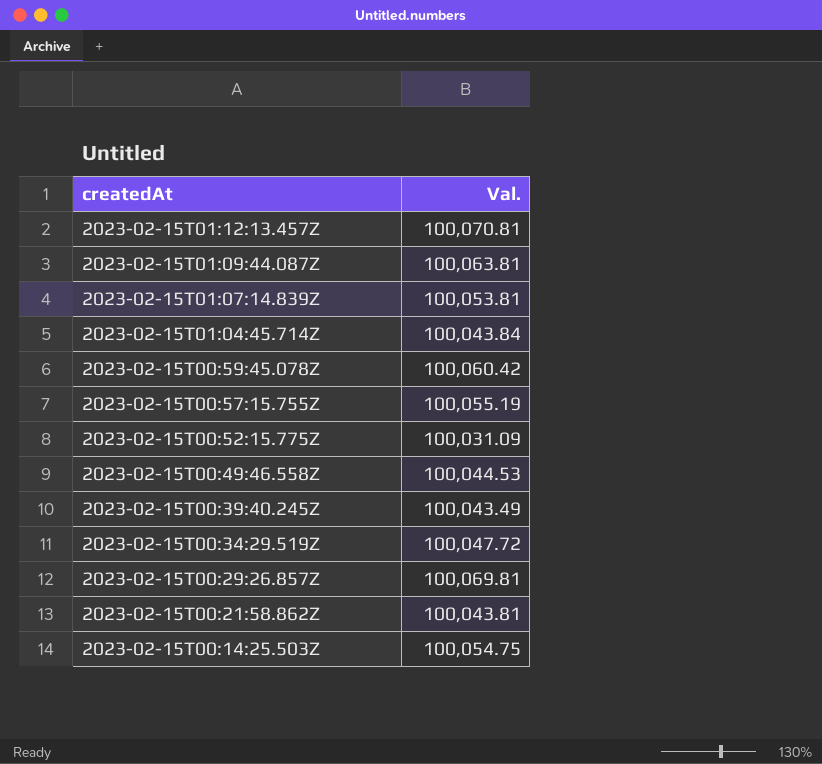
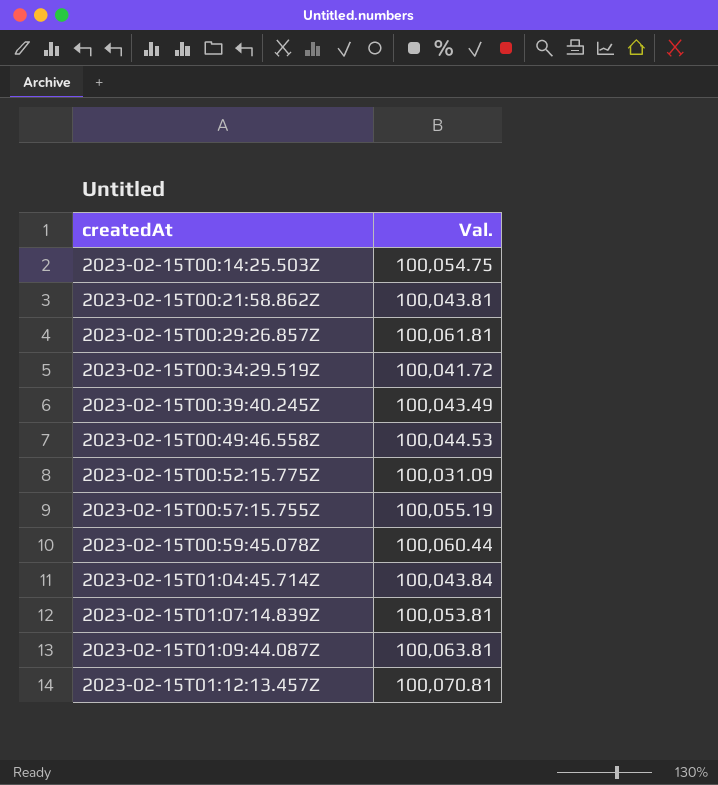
row order: createdAt descending -> createdAt ascending
2023-02-15T00:29:26.857Z | Val.: 100,069.81 -> 100,061.81
2023-02-15T00:34:29.519Z | Val.: 100,047.72 -> 100,041.72
2023-02-15T00:59:45.078Z | Val.: 100,060.42 -> 100,060.44

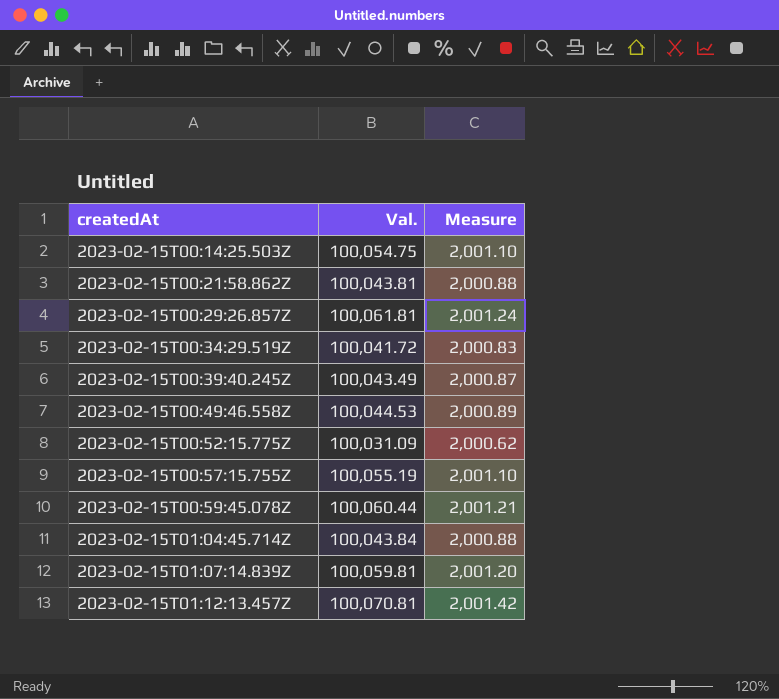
column Measure | formula: none -> [Val.] * 0.02
row 2023-02-15T01:09:44.087Z: 100,063.81 -> none
2023-02-15T01:07:14.839Z | Val.: 100,053.81 -> 100,059.81

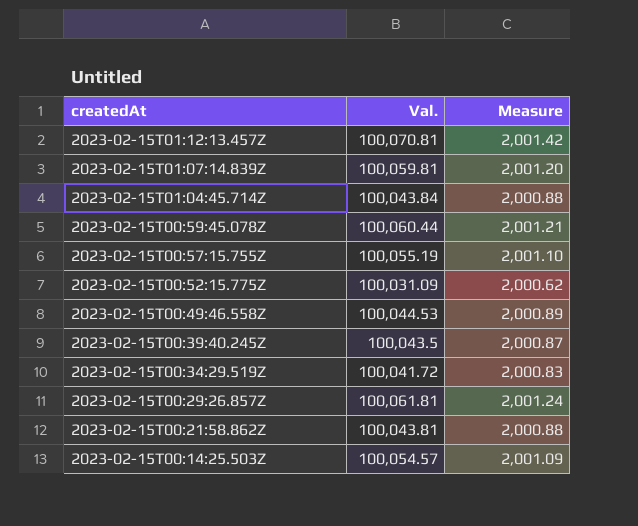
row order: createdAt ascending -> createdAt descending
2023-02-15T00:39:40.245Z | Val.: 100,043.49 -> 100,043.5
2023-02-15T00:14:25.503Z | Val.: 100,054.75 -> 100,054.57
2023-02-15T00:14:25.503Z | Measure: 2,001.10 -> 2,001.09

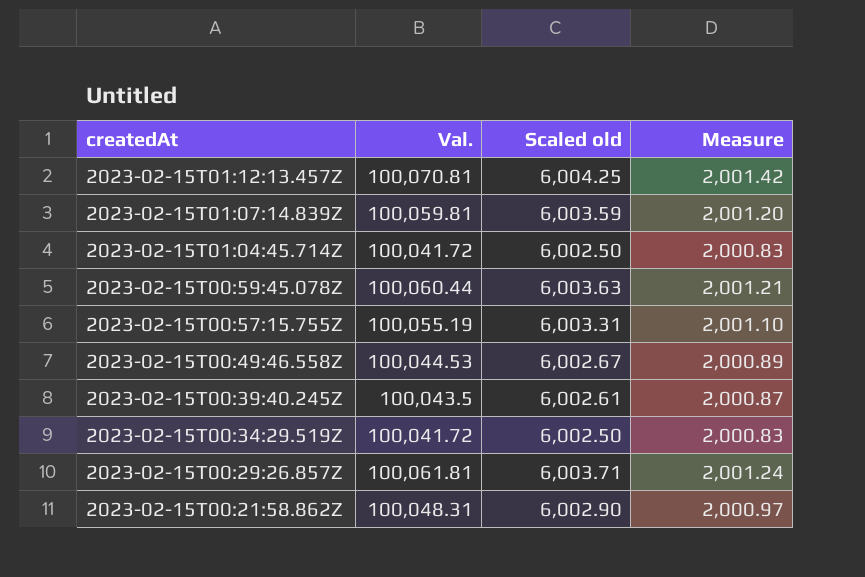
column Scaled old | formula: none -> [Val.] * 0.06
row 2023-02-15T00:52:15.775Z: 100,031.09 | 2,000.62 -> none
row 2023-02-15T00:14:25.503Z: 100,054.57 | 2,001.09 -> none
2023-02-15T01:04:45.714Z | Val.: 100,043.84 -> 100,041.72
2023-02-15T01:04:45.714Z | Measure: 2,000.88 -> 2,000.83
2023-02-15T00:21:58.862Z | Val.: 100,043.81 -> 100,048.31
2023-02-15T00:21:58.862Z | Measure: 2,000.88 -> 2,000.97

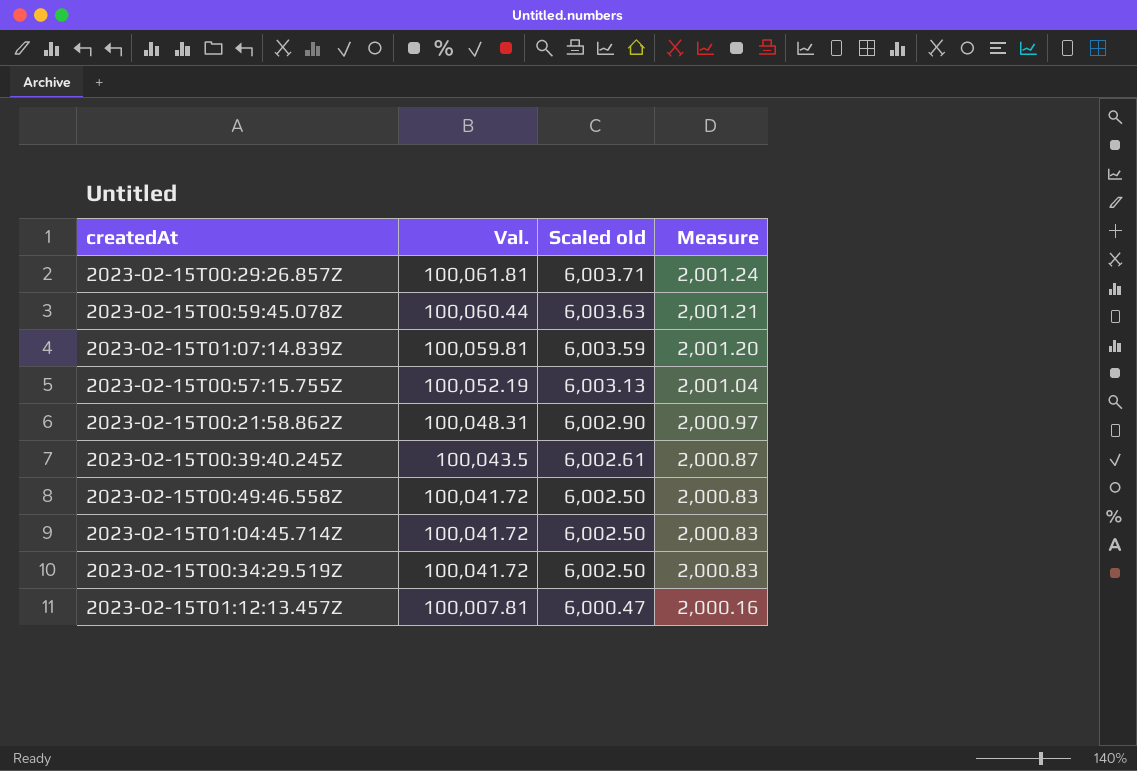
row order: createdAt descending -> Val. descending
2023-02-15T00:57:15.755Z | Val.: 100,055.19 -> 100,052.19
2023-02-15T00:57:15.755Z | Scaled old: 6,003.31 -> 6,003.13
2023-02-15T00:57:15.755Z | Measure: 2,001.10 -> 2,001.04
2023-02-15T00:49:46.558Z | Val.: 100,044.53 -> 100,041.72
2023-02-15T00:49:46.558Z | Scaled old: 6,002.67 -> 6,002.50
2023-02-15T00:49:46.558Z | Measure: 2,000.89 -> 2,000.83
2023-02-15T01:12:13.457Z | Val.: 100,070.81 -> 100,007.81
2023-02-15T01:12:13.457Z | Scaled old: 6,004.25 -> 6,000.47
2023-02-15T01:12:13.457Z | Measure: 2,001.42 -> 2,000.16

